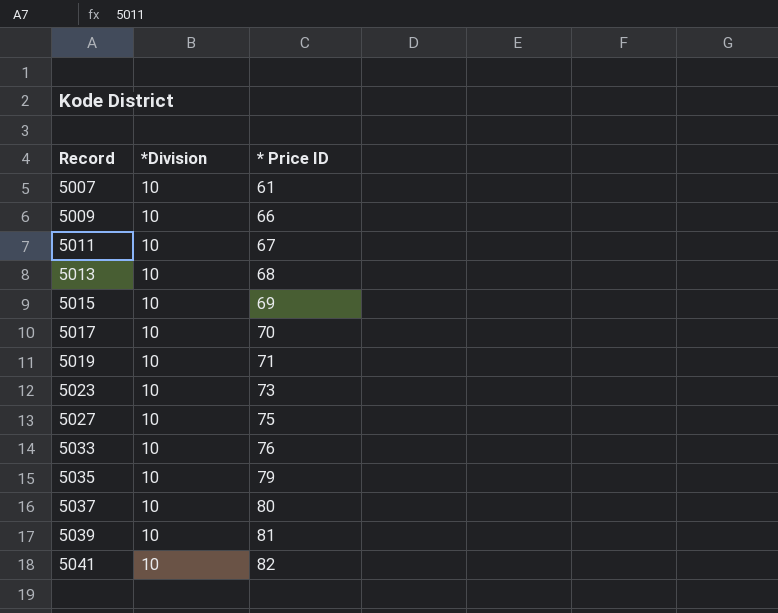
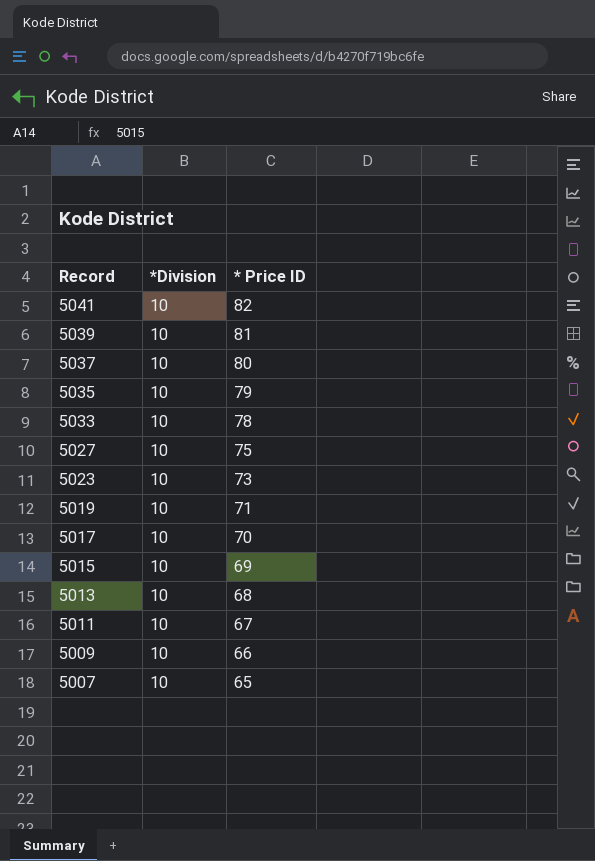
row order: Record ascending -> Record descending
5033 | * Price ID: 76 -> 78
5007 | * Price ID: 61 -> 65

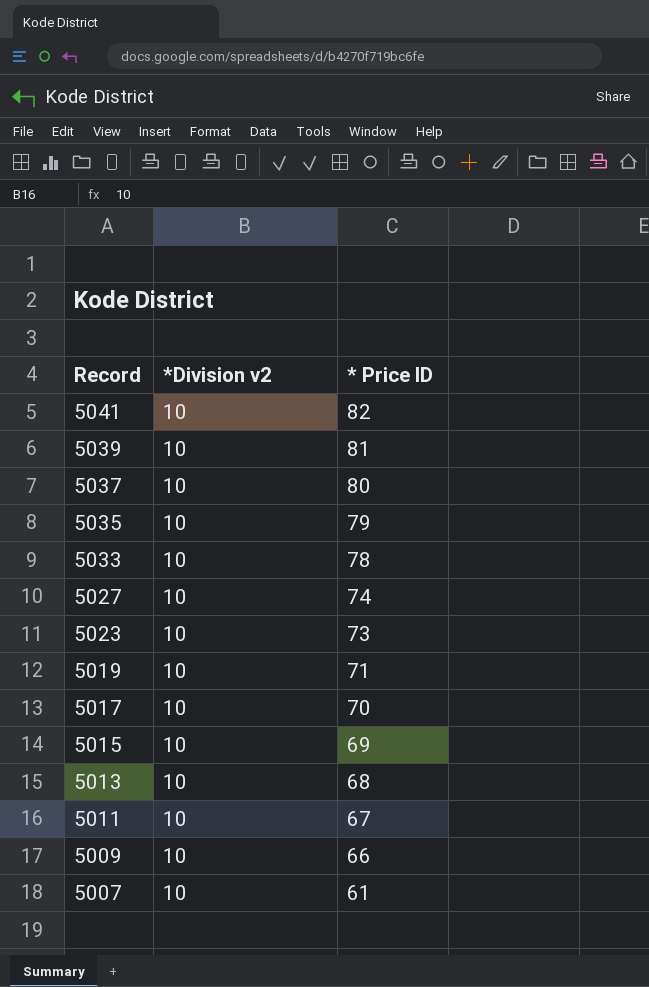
column name: *Division -> *Division v2
5027 | * Price ID: 75 -> 74
5007 | * Price ID: 65 -> 61

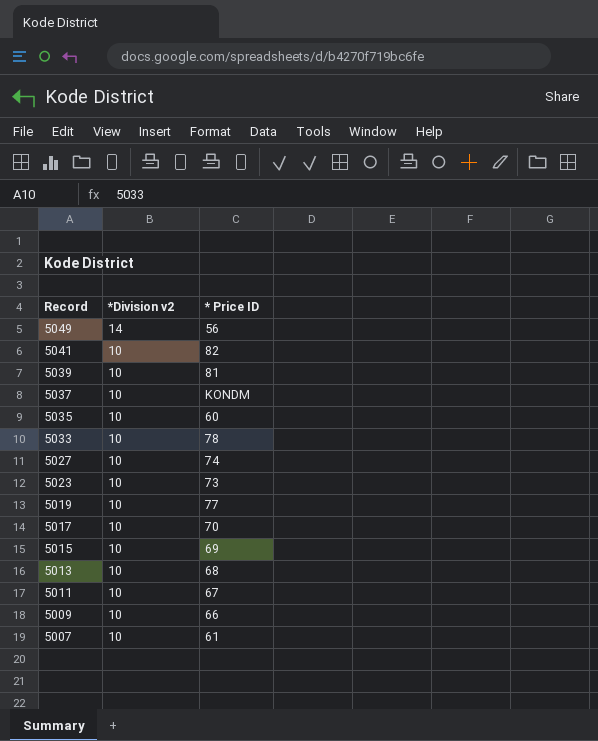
row 5049: none -> 14 | 56
5037 | * Price ID: 80 -> KONDM
5035 | * Price ID: 79 -> 60
5019 | * Price ID: 71 -> 77

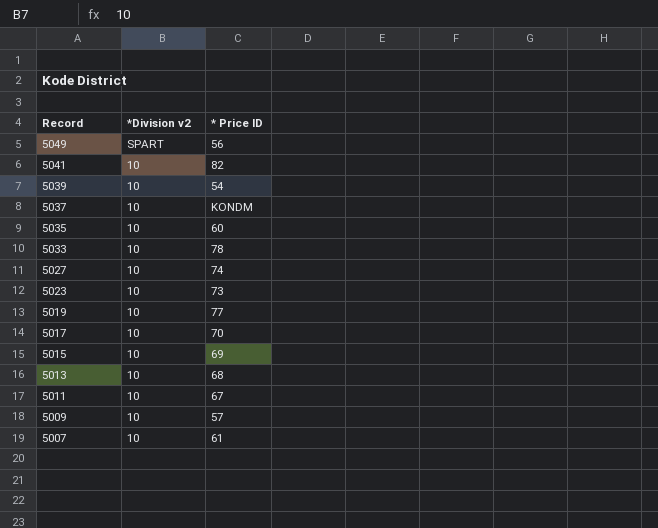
5049 | *Division v2: 14 -> SPART
5039 | * Price ID: 81 -> 54
5009 | * Price ID: 66 -> 57

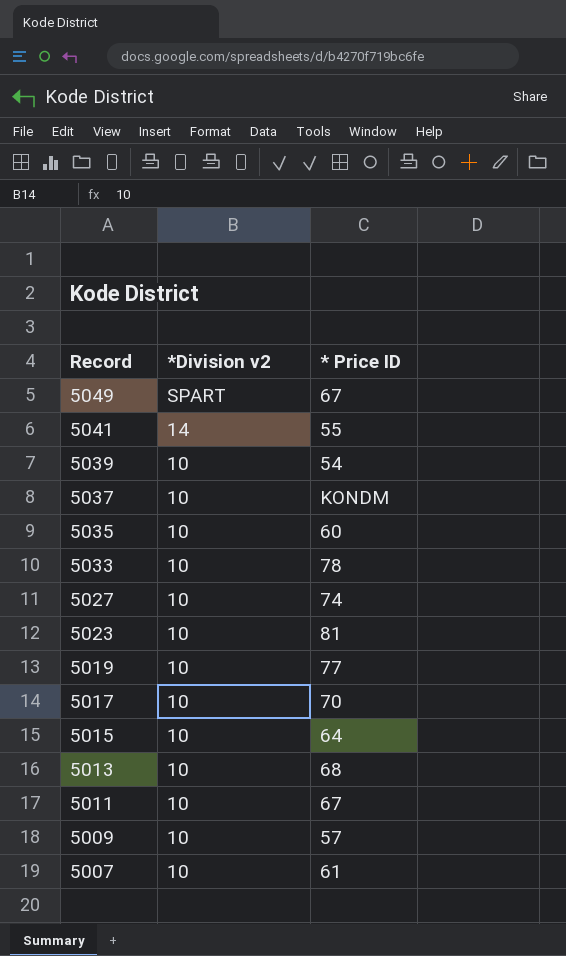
5049 | * Price ID: 56 -> 67
5041 | *Division v2: 10 -> 14
5041 | * Price ID: 82 -> 55
5023 | * Price ID: 73 -> 81
5015 | * Price ID: 69 -> 64

